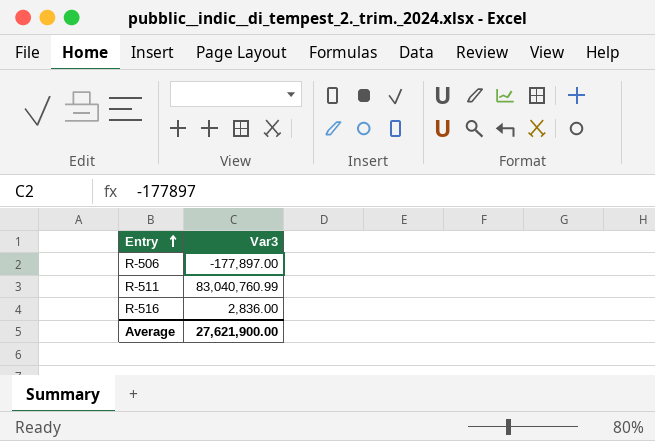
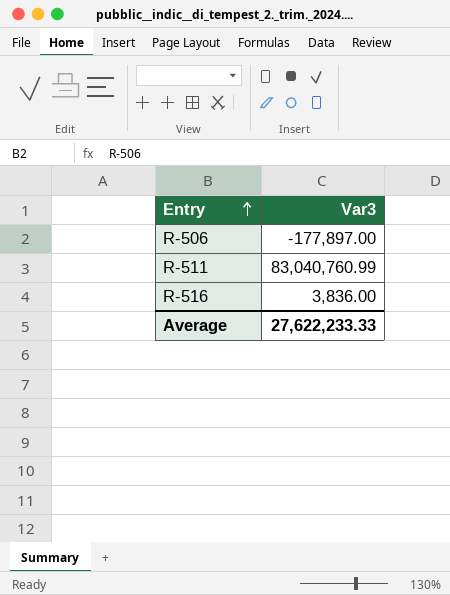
R-516 | Var3: 2,836.00 -> 3,836.00
Average | Var3: 27,621,900.00 -> 27,622,233.33

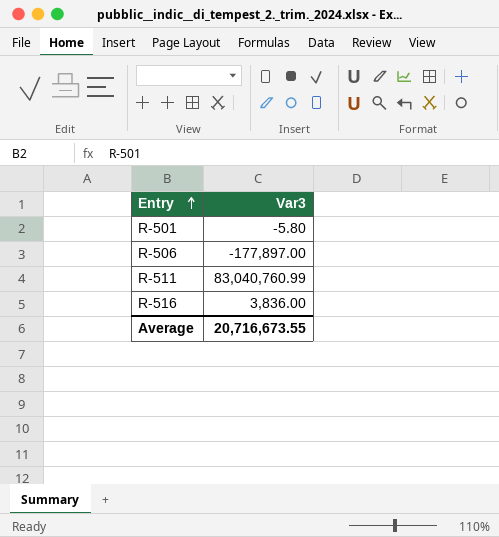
row R-501: none -> -5.80
Average | Var3: 27,622,233.33 -> 20,716,673.55

